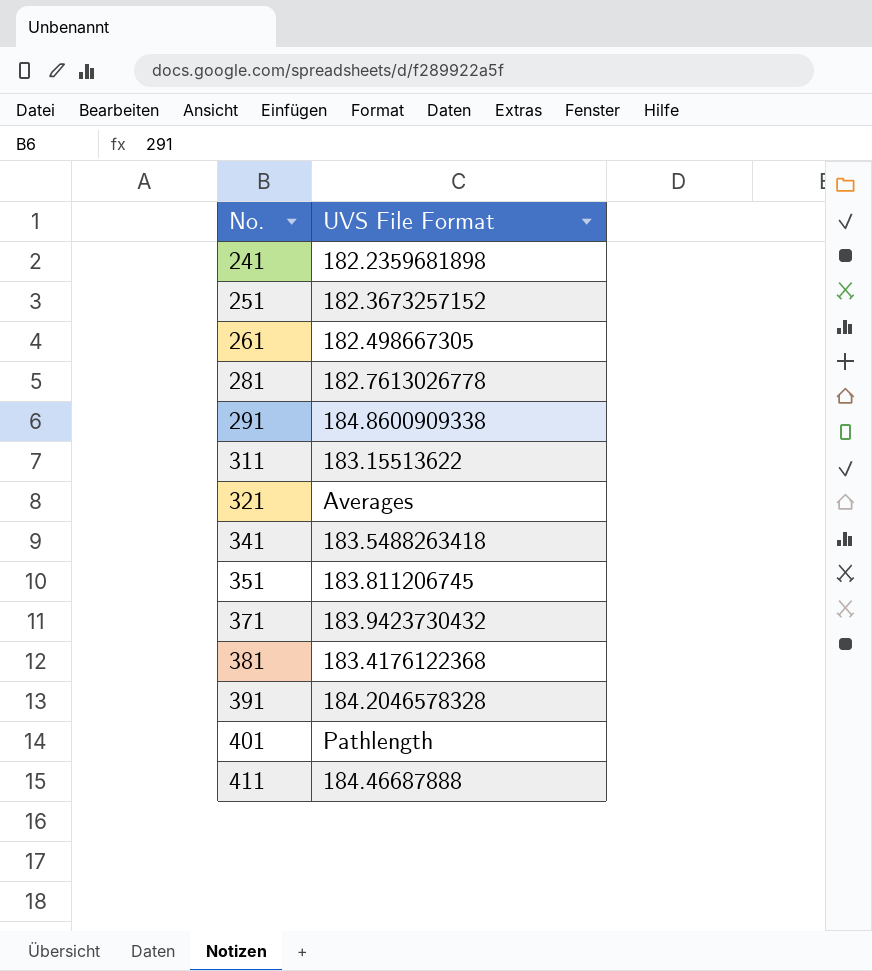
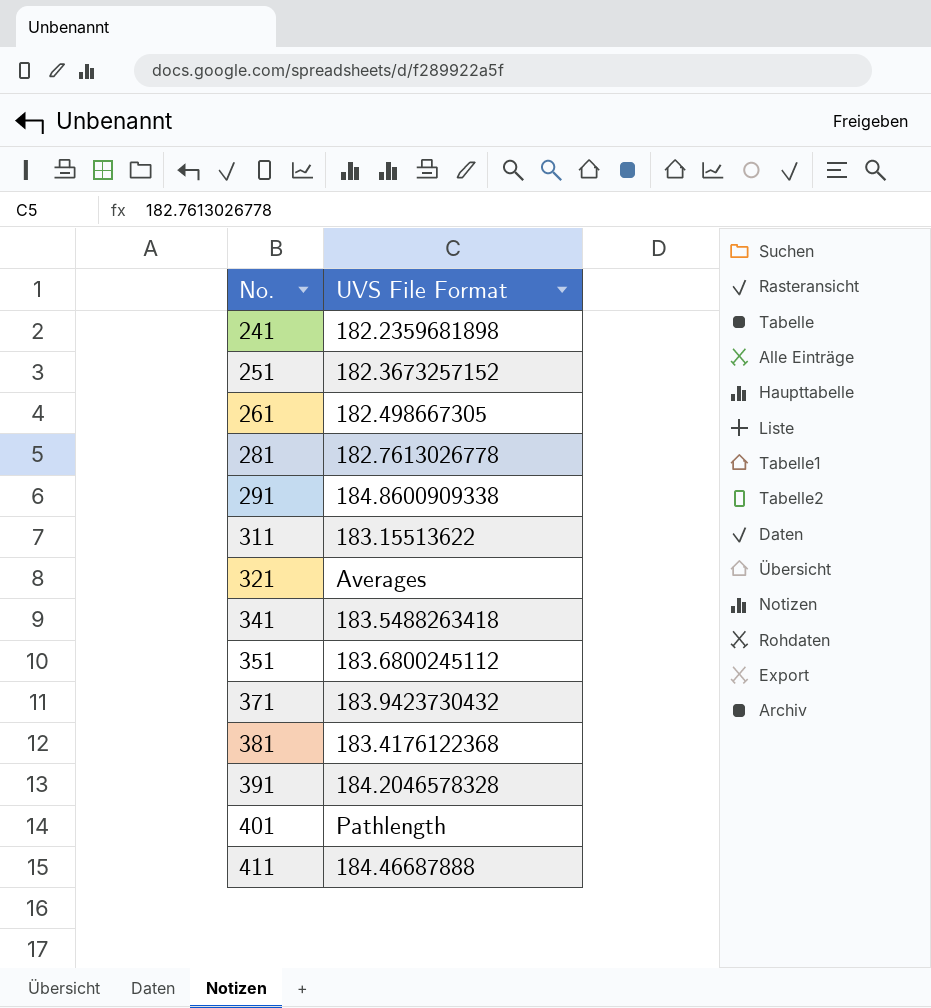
351 | UVS File Format: 183.811206745 -> 183.6800245112

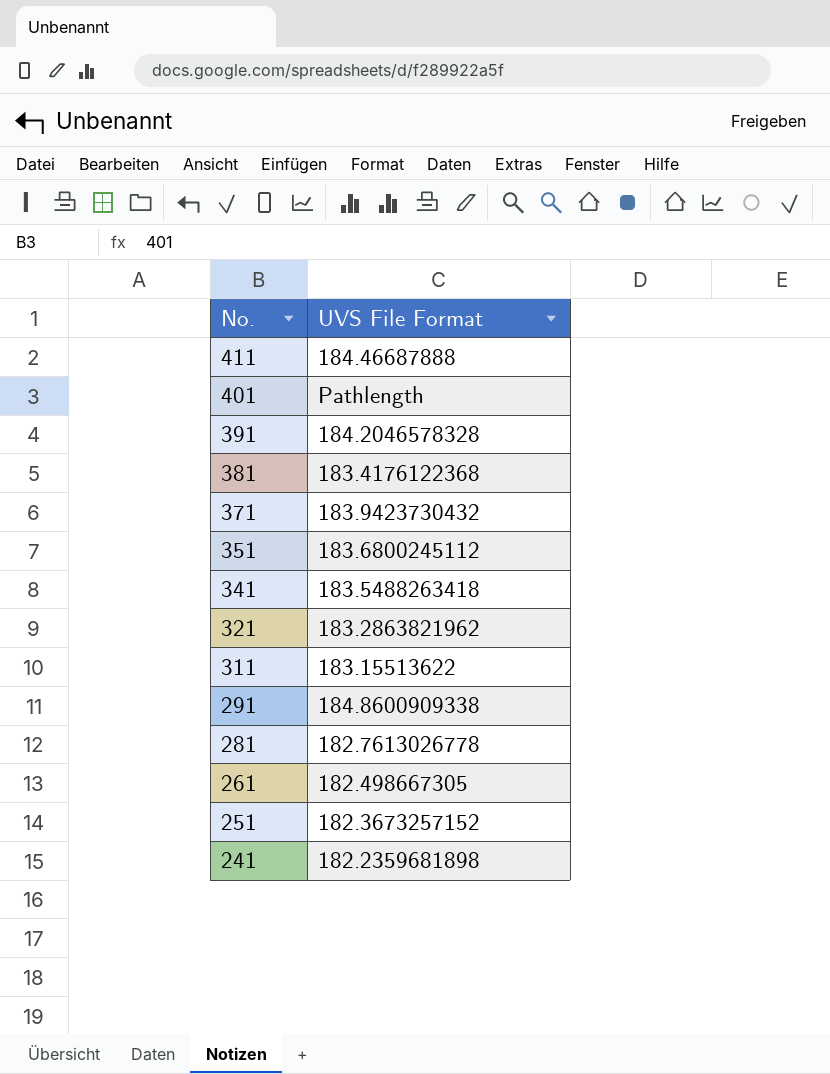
row order: No. ascending -> No. descending
321 | UVS File Format: Averages -> 183.2863821962

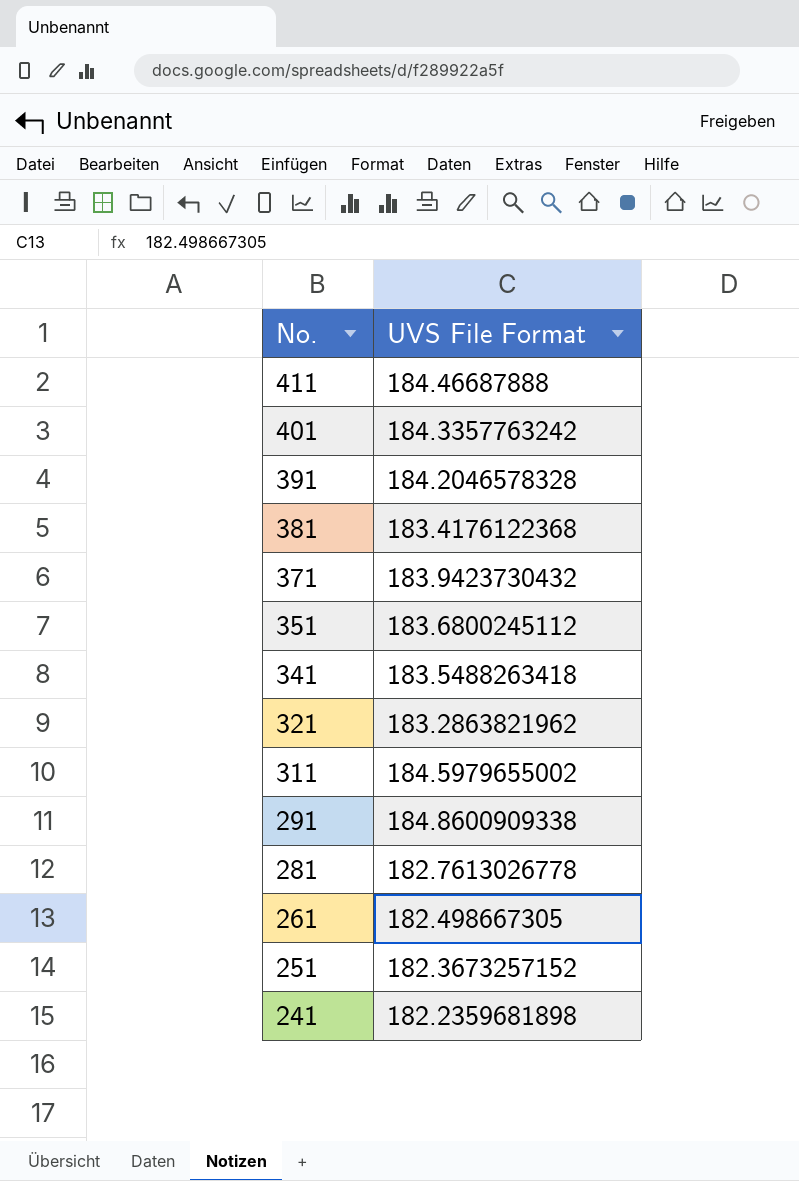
401 | UVS File Format: Pathlength -> 184.3357763242
311 | UVS File Format: 183.15513622 -> 184.5979655002

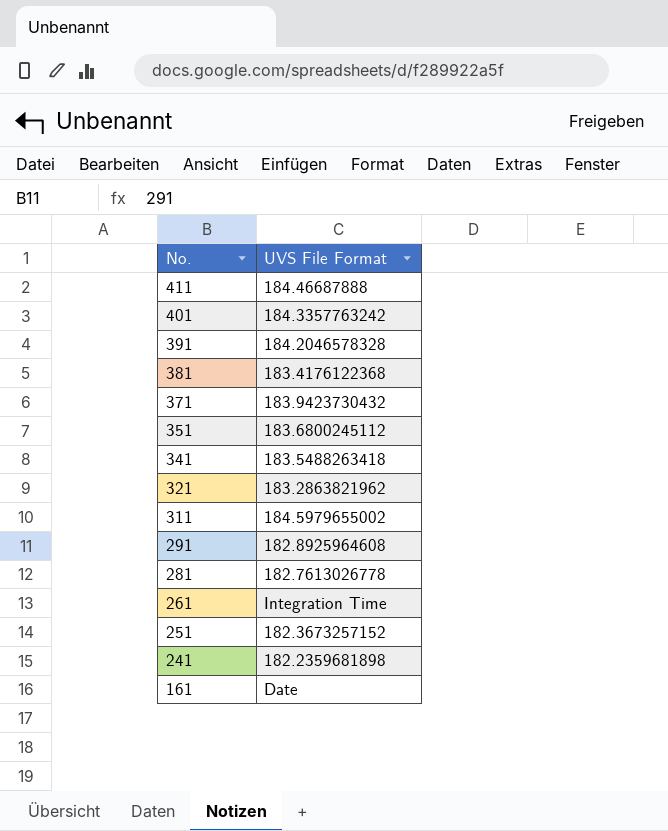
291 | UVS File Format: 184.8600909338 -> 182.8925964608
261 | UVS File Format: 182.498667305 -> Integration Time
row 161: none -> Date

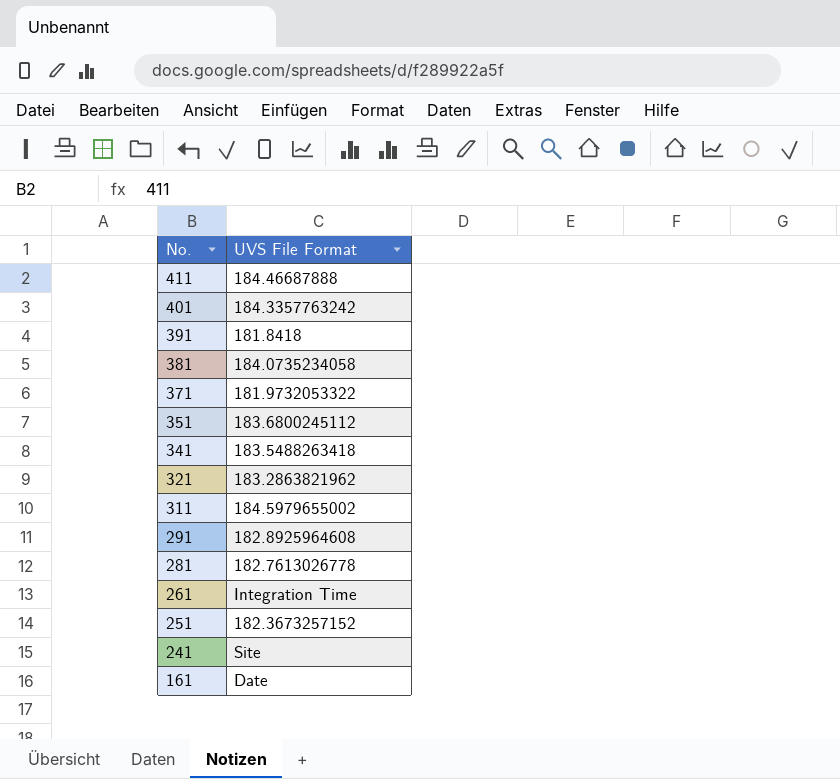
391 | UVS File Format: 184.2046578328 -> 181.8418
381 | UVS File Format: 183.4176122368 -> 184.0735234058
371 | UVS File Format: 183.9423730432 -> 181.9732053322
241 | UVS File Format: 182.2359681898 -> Site

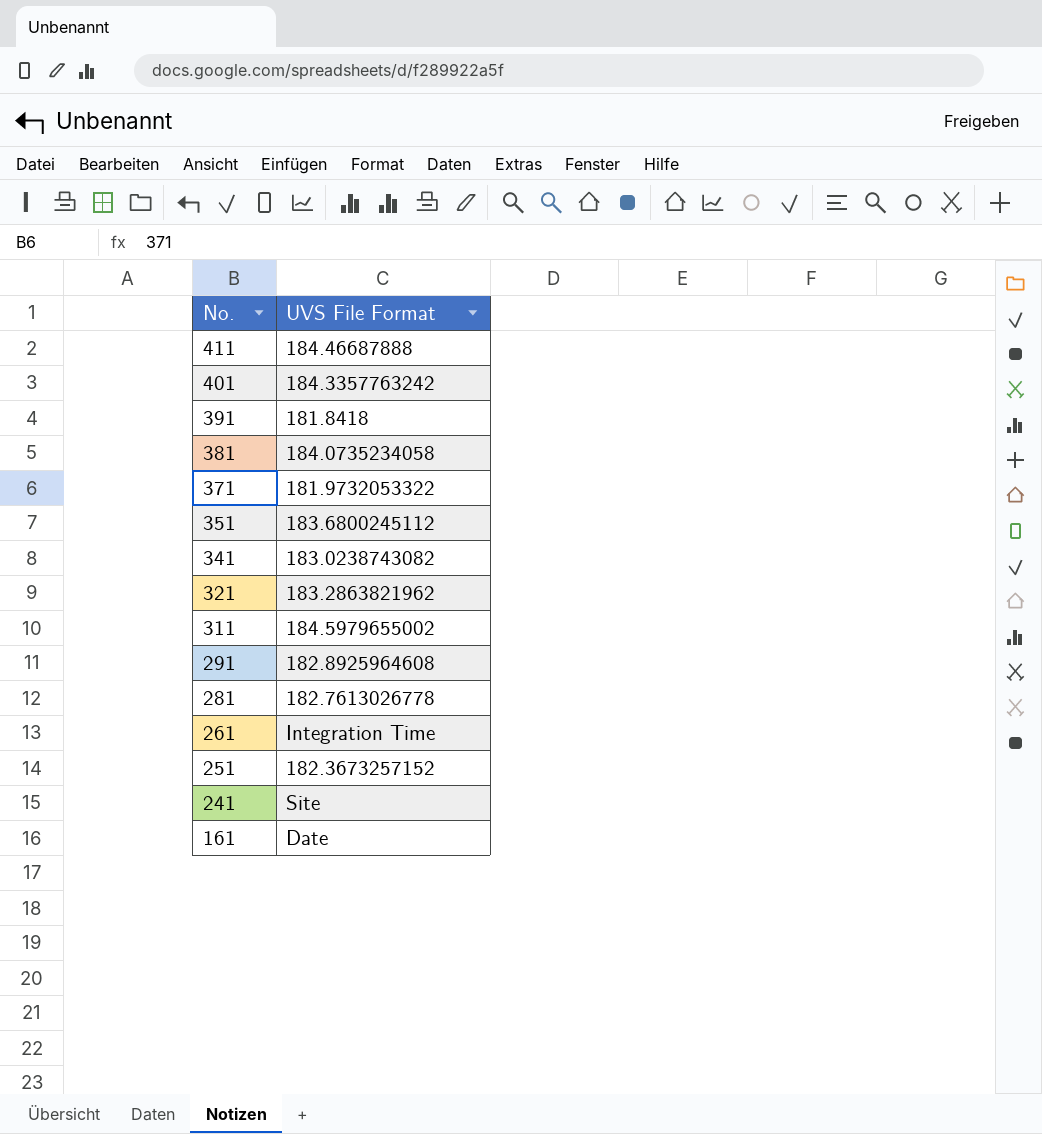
341 | UVS File Format: 183.5488263418 -> 183.0238743082

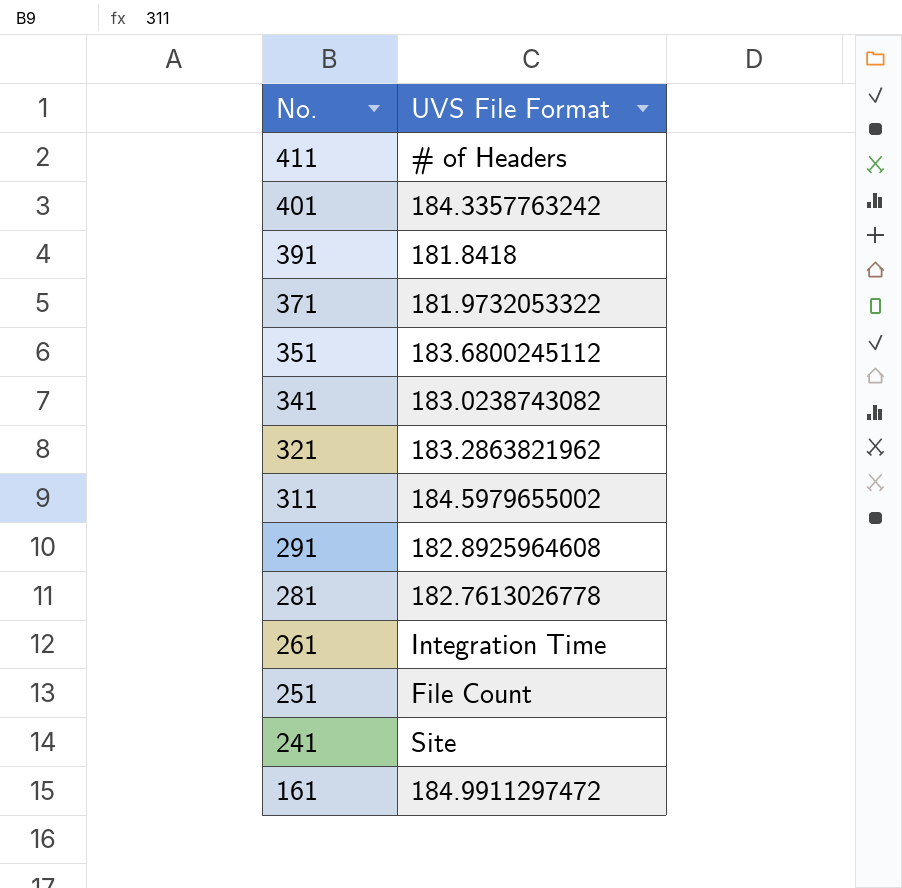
row 381: 184.0735234058 -> none
411 | UVS File Format: 184.46687888 -> # of Headers
251 | UVS File Format: 182.3673257152 -> File Count
161 | UVS File Format: Date -> 184.9911297472

